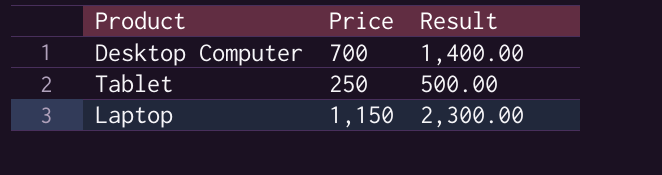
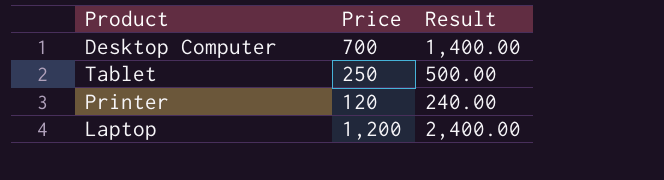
row Printer: none -> 120 | 240.00
Laptop | Price: 1,150 -> 1,200
Laptop | Result: 2,300.00 -> 2,400.00

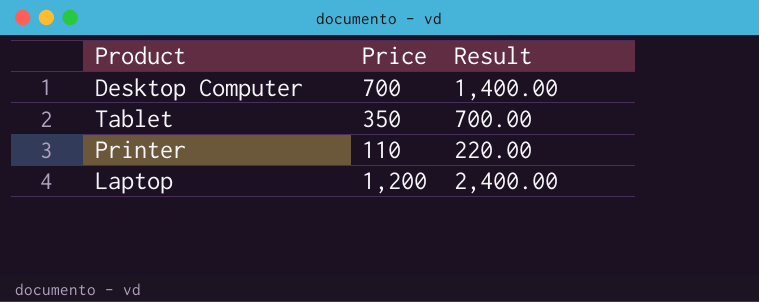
Tablet | Price: 250 -> 350
Tablet | Result: 500.00 -> 700.00
Printer | Price: 120 -> 110
Printer | Result: 240.00 -> 220.00

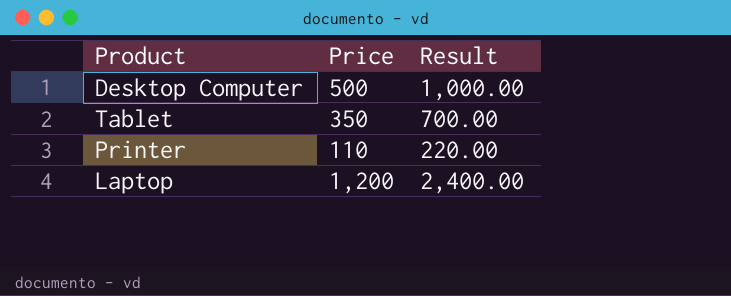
Desktop Computer | Price: 700 -> 500
Desktop Computer | Result: 1,400.00 -> 1,000.00

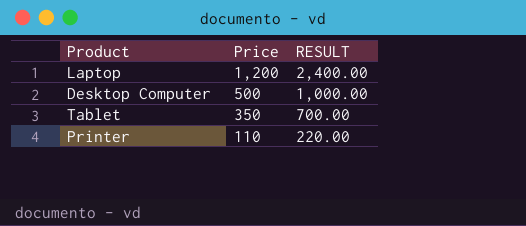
row order: none -> Price descending
column name: Result -> RESULT

